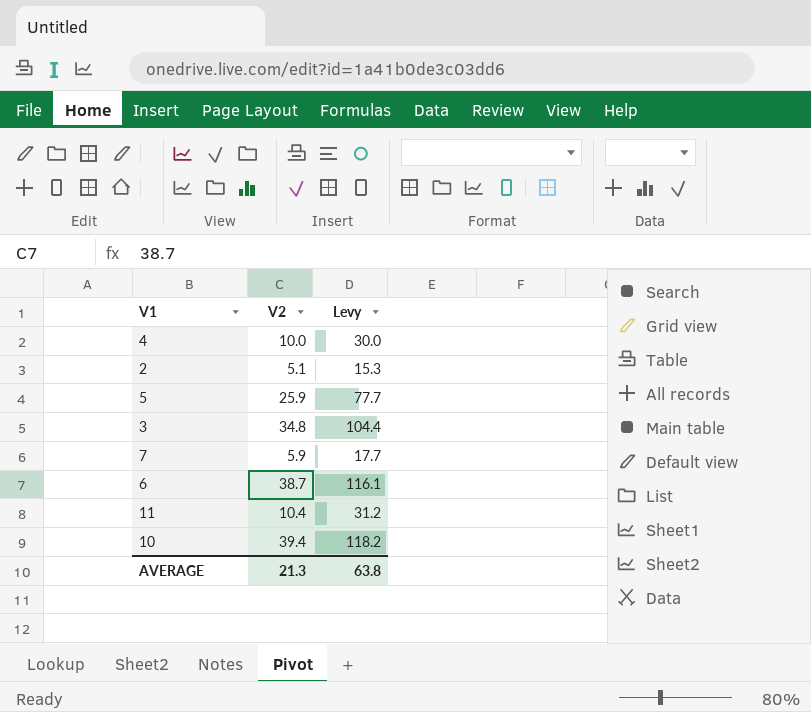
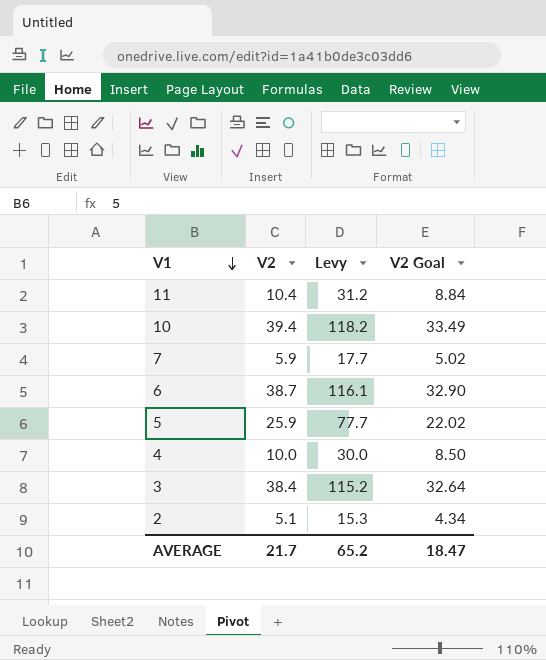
row order: none -> V1 descending
column V2 Goal | formula: none -> [V2] * 0.85
3 | V2: 34.8 -> 38.4
3 | Levy: 104.4 -> 115.2
AVERAGE | V2: 21.3 -> 21.7
AVERAGE | Levy: 63.8 -> 65.2

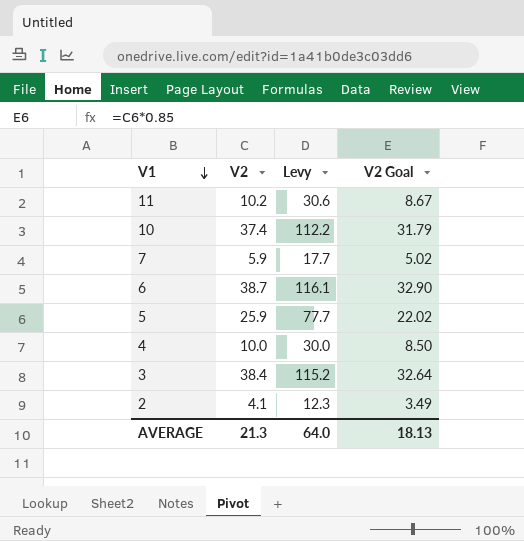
11 | V2: 10.4 -> 10.2
11 | Levy: 31.2 -> 30.6
11 | V2 Goal: 8.84 -> 8.67
10 | V2: 39.4 -> 37.4
10 | Levy: 118.2 -> 112.2
10 | V2 Goal: 33.49 -> 31.79
2 | V2: 5.1 -> 4.1
2 | Levy: 15.3 -> 12.3
2 | V2 Goal: 4.34 -> 3.49
AVERAGE | V2: 21.7 -> 21.3
AVERAGE | Levy: 65.2 -> 64.0
AVERAGE | V2 Goal: 18.47 -> 18.13

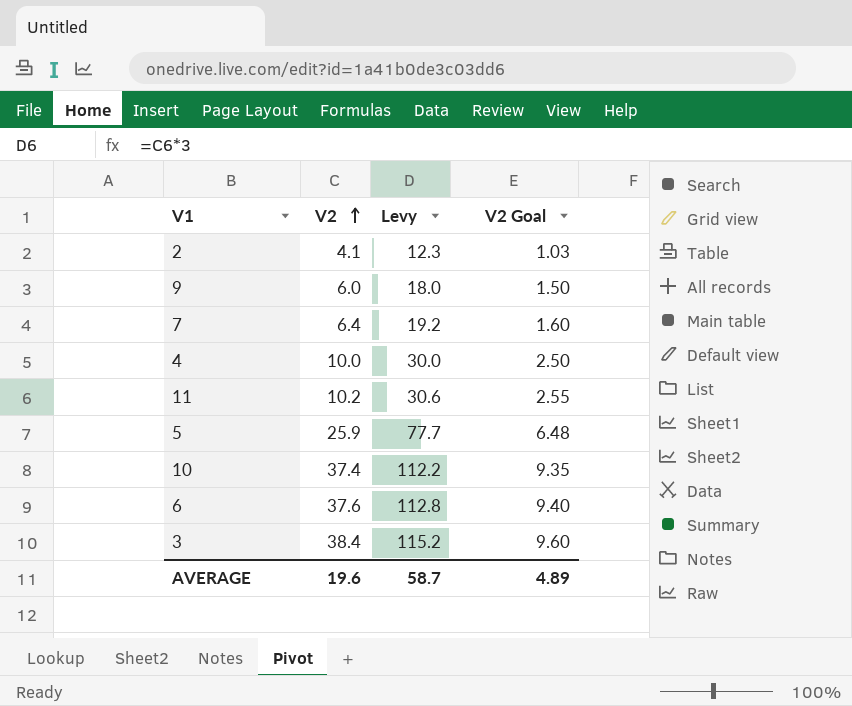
row order: V1 descending -> V2 ascending
column V2 Goal | formula: [V2] * 0.85 -> [V2] * 0.25
row 9: none -> 6.0 | 18.0 | 1.50
7 | V2: 5.9 -> 6.4
7 | Levy: 17.7 -> 19.2
6 | V2: 38.7 -> 37.6
6 | Levy: 116.1 -> 112.8
AVERAGE | V2: 21.3 -> 19.6
AVERAGE | Levy: 64.0 -> 58.7
AVERAGE | V2 Goal: 18.13 -> 4.89

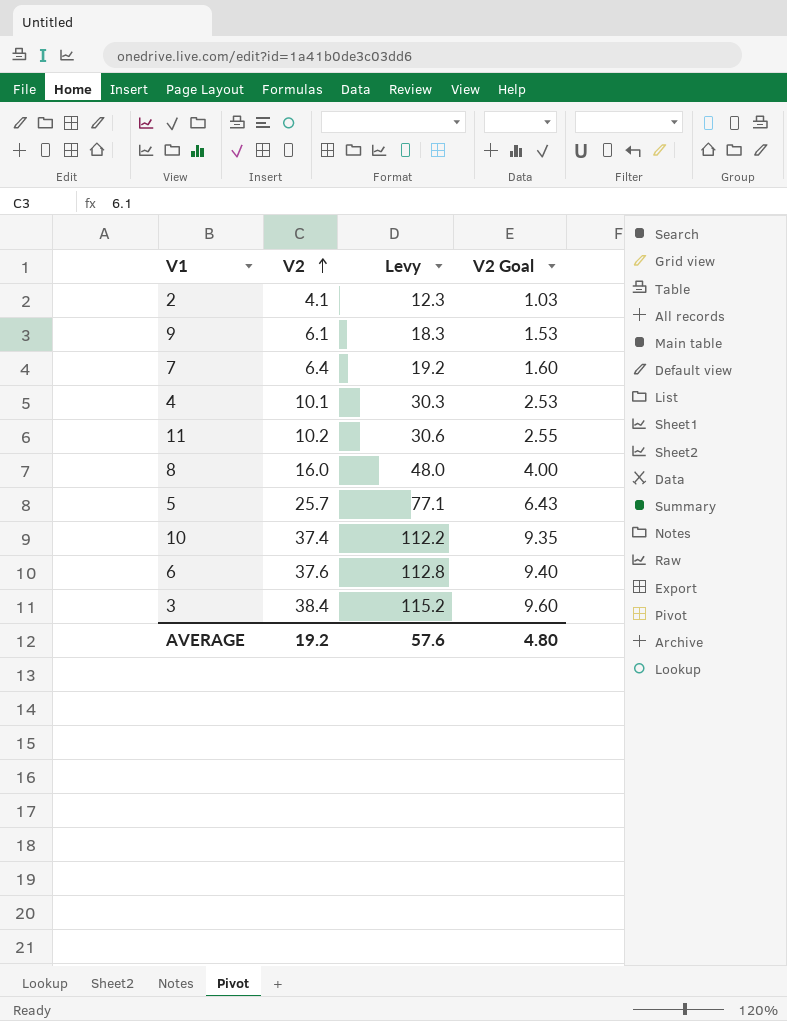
9 | V2: 6.0 -> 6.1
9 | Levy: 18.0 -> 18.3
9 | V2 Goal: 1.50 -> 1.53
4 | V2: 10.0 -> 10.1
4 | Levy: 30.0 -> 30.3
4 | V2 Goal: 2.50 -> 2.53
row 8: none -> 16.0 | 48.0 | 4.00
5 | V2: 25.9 -> 25.7
5 | Levy: 77.7 -> 77.1
5 | V2 Goal: 6.48 -> 6.43
AVERAGE | V2: 19.6 -> 19.2
AVERAGE | Levy: 58.7 -> 57.6
AVERAGE | V2 Goal: 4.89 -> 4.80

